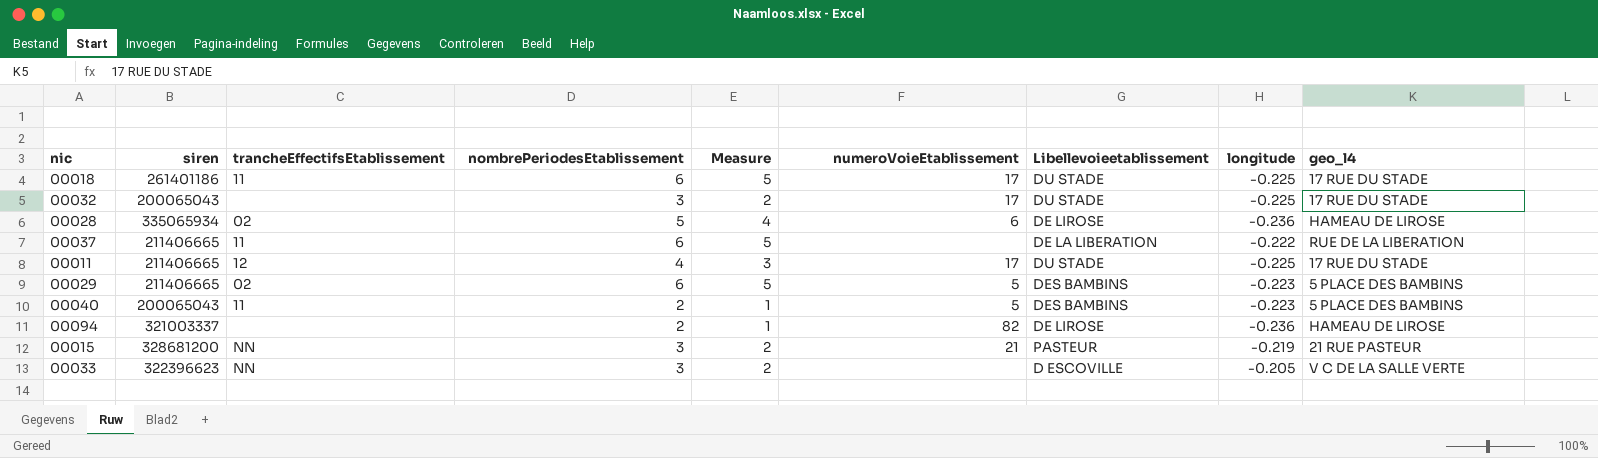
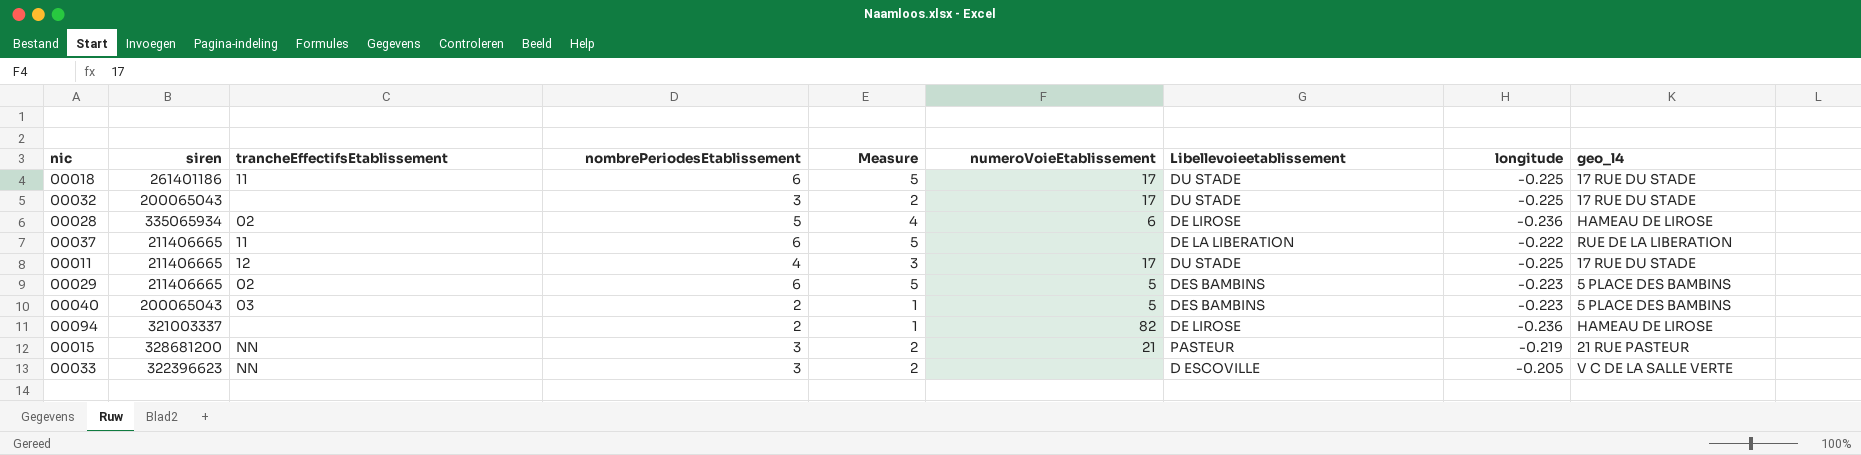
00040 | trancheEffectifsEtablissement: 11 -> 03

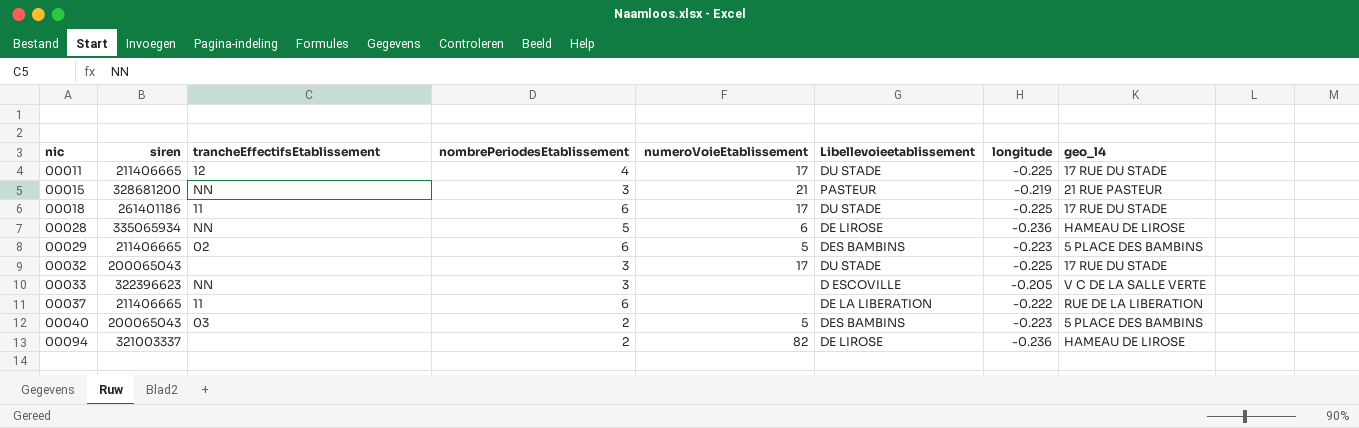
row order: none -> nic ascending
column Measure | formula: [nombrePeriodesEtablissement] - 1 -> none
00028 | trancheEffectifsEtablissement: 02 -> NN

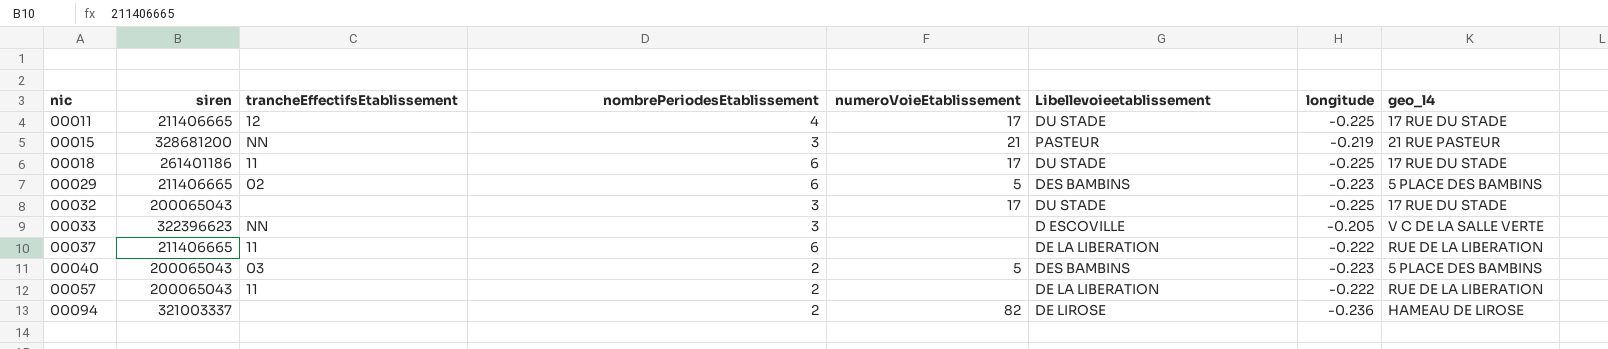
row 00028: 335065934 | NN | 5 | 6 | DE LIROSE | -0.236 | HAMEAU DE LIROSE -> none
row 00057: none -> 200065043 | 11 | 2 | none | DE LA LIBERATION | -0.222 | RUE DE LA LIBERATION

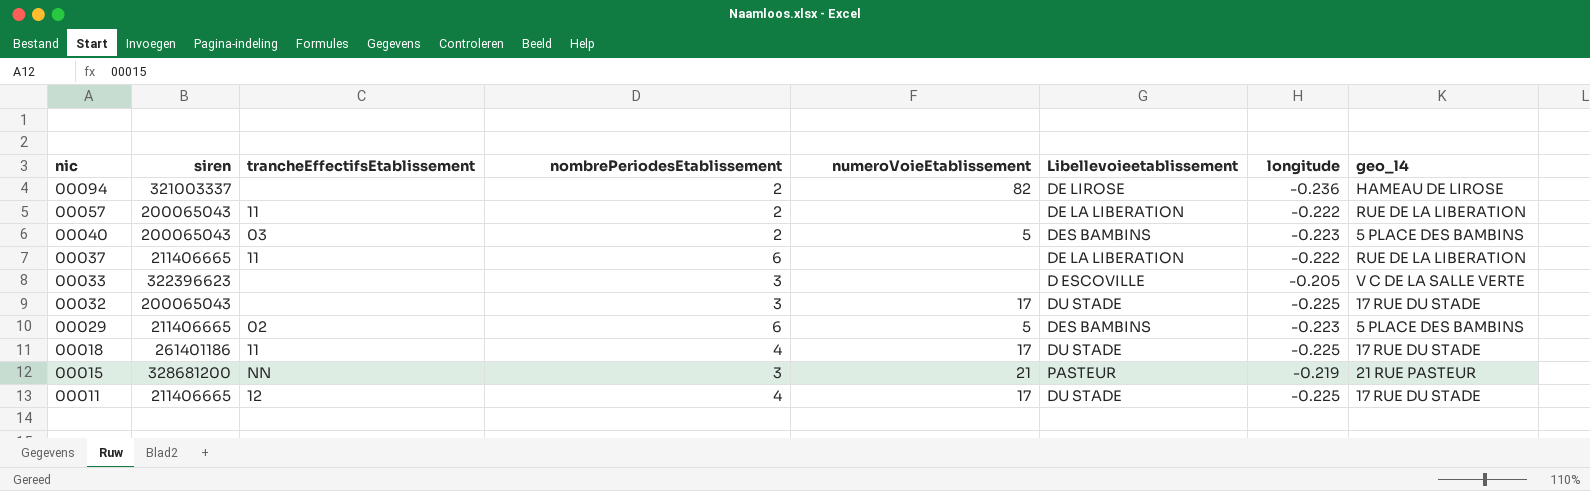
row order: nic ascending -> nic descending
00033 | trancheEffectifsEtablissement: NN -> none
00018 | nombrePeriodesEtablissement: 6 -> 4

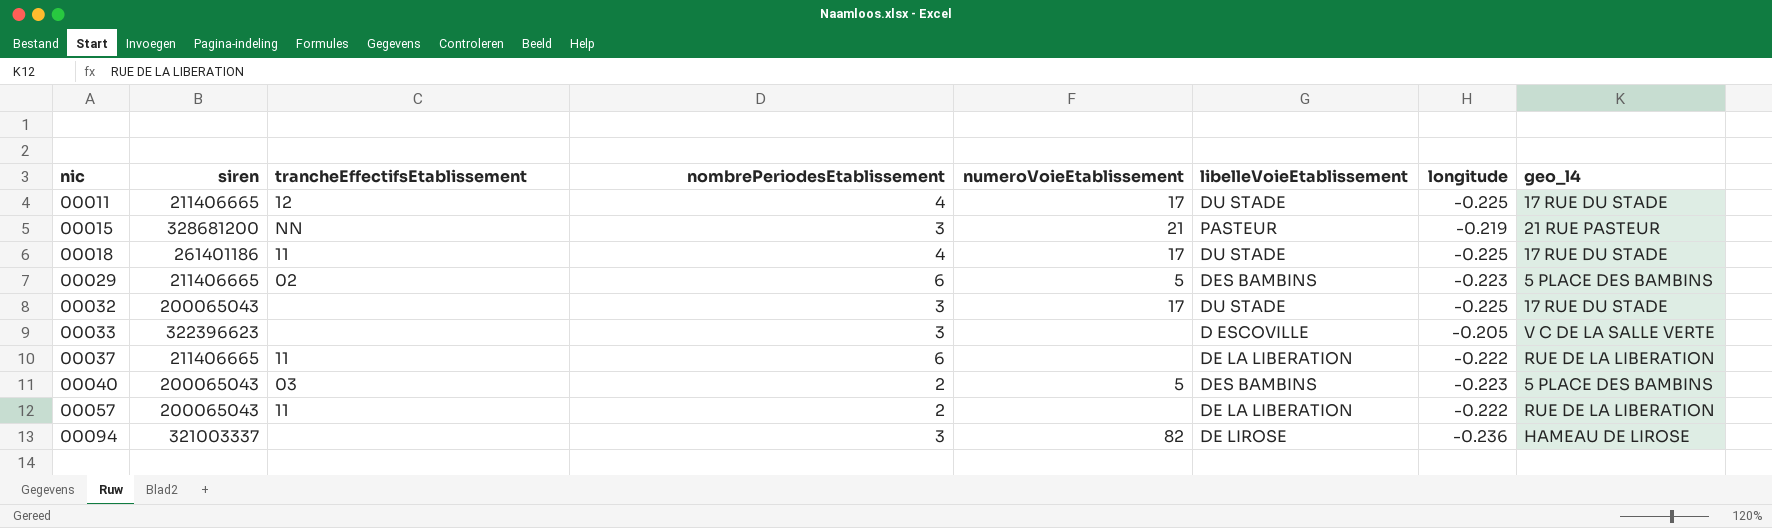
row order: nic descending -> nic ascending
column name: Libellevoieetablissement -> libelleVoieEtablissement
00094 | nombrePeriodesEtablissement: 2 -> 3

